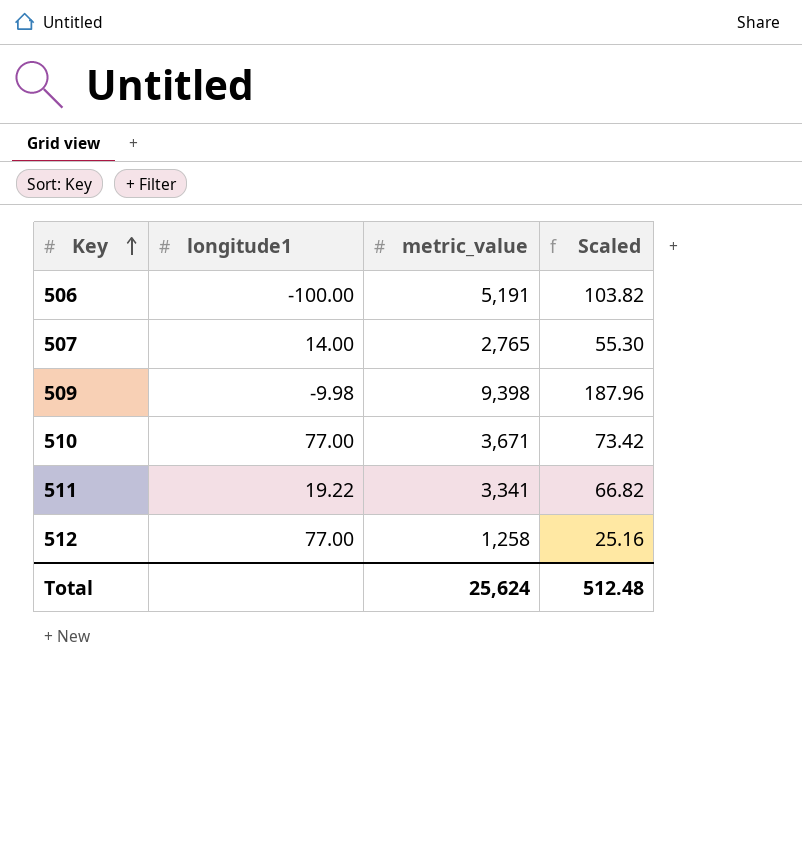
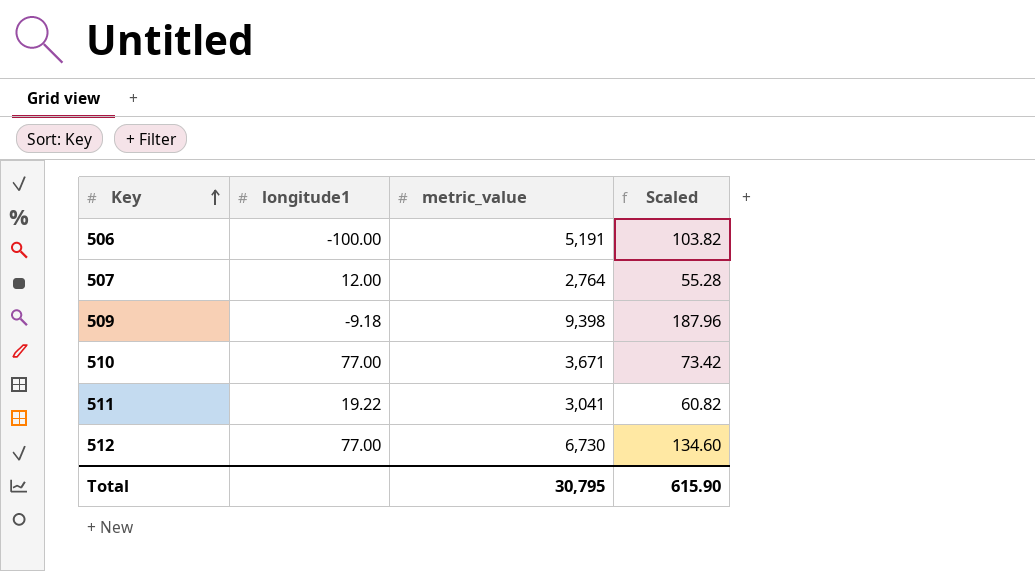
507 | longitude1: 14.00 -> 12.00
507 | metric_value: 2,765 -> 2,764
507 | Scaled: 55.30 -> 55.28
509 | longitude1: -9.98 -> -9.18
511 | metric_value: 3,341 -> 3,041
511 | Scaled: 66.82 -> 60.82
512 | metric_value: 1,258 -> 6,730
512 | Scaled: 25.16 -> 134.60
Total | metric_value: 25,624 -> 30,795
Total | Scaled: 512.48 -> 615.90

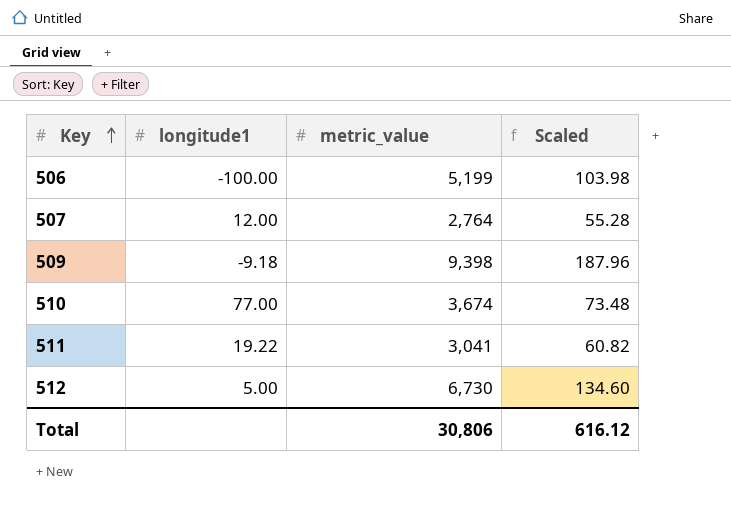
506 | metric_value: 5,191 -> 5,199
506 | Scaled: 103.82 -> 103.98
510 | metric_value: 3,671 -> 3,674
510 | Scaled: 73.42 -> 73.48
512 | longitude1: 77.00 -> 5.00
Total | metric_value: 30,795 -> 30,806
Total | Scaled: 615.90 -> 616.12

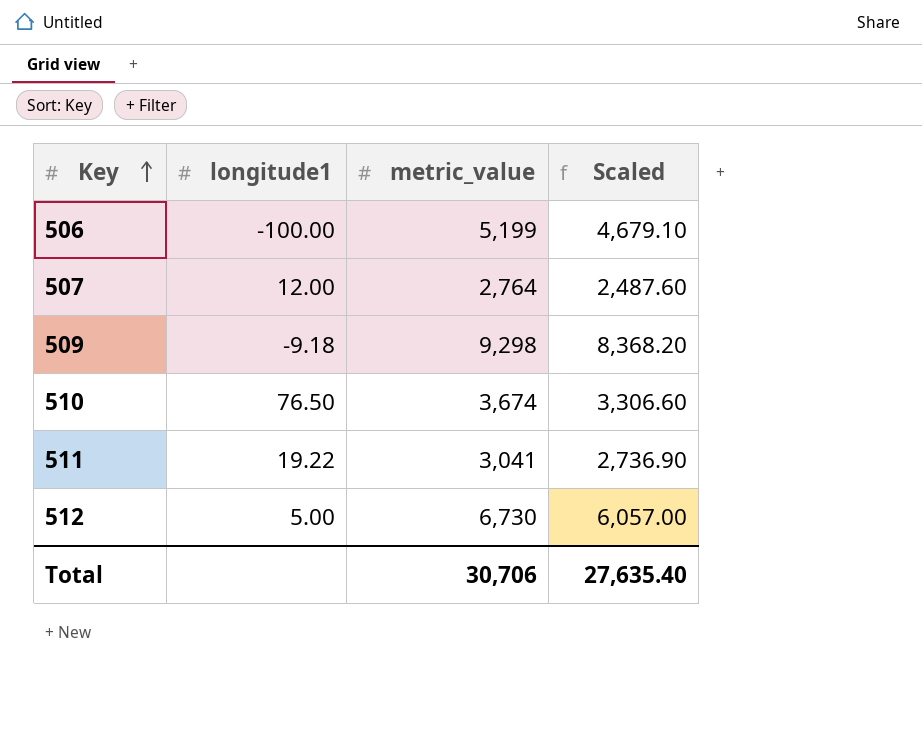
column Scaled | formula: [metric_value] * 0.02 -> [metric_value] * 0.9
509 | metric_value: 9,398 -> 9,298
510 | longitude1: 77.00 -> 76.50
Total | metric_value: 30,806 -> 30,706
Total | Scaled: 616.12 -> 27,635.40

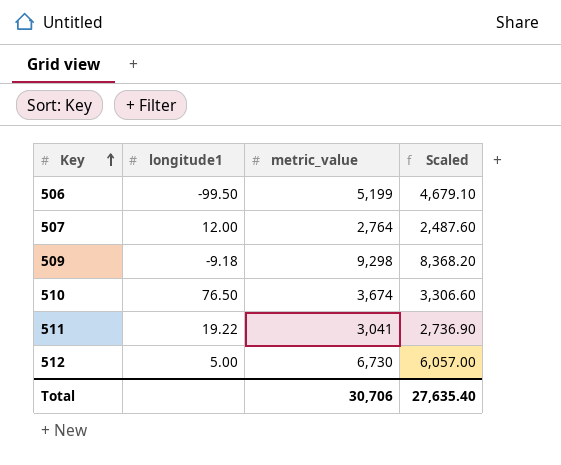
506 | longitude1: -100.00 -> -99.50

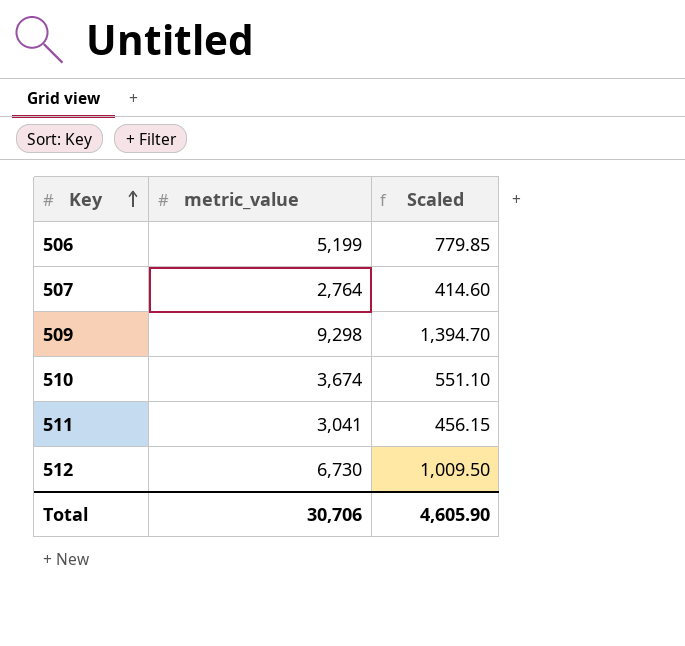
column longitude1 | position: 2 -> none
column Scaled | formula: [metric_value] * 0.9 -> [metric_value] * 0.15
Total | Scaled: 27,635.40 -> 4,605.90

